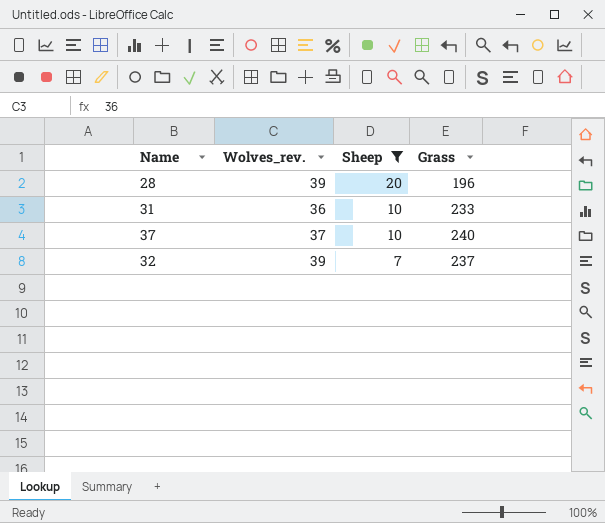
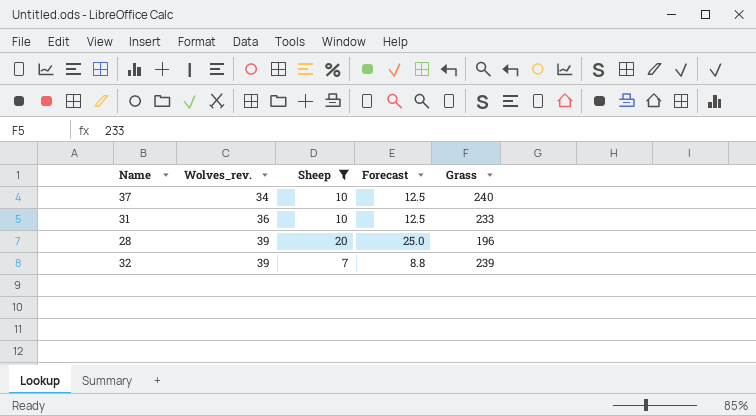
row order: Sheep descending -> Wolves_rev. ascending
column Forecast | formula: none -> [Sheep] * 1.25
37 | Wolves_rev.: 37 -> 34
32 | Grass: 237 -> 239

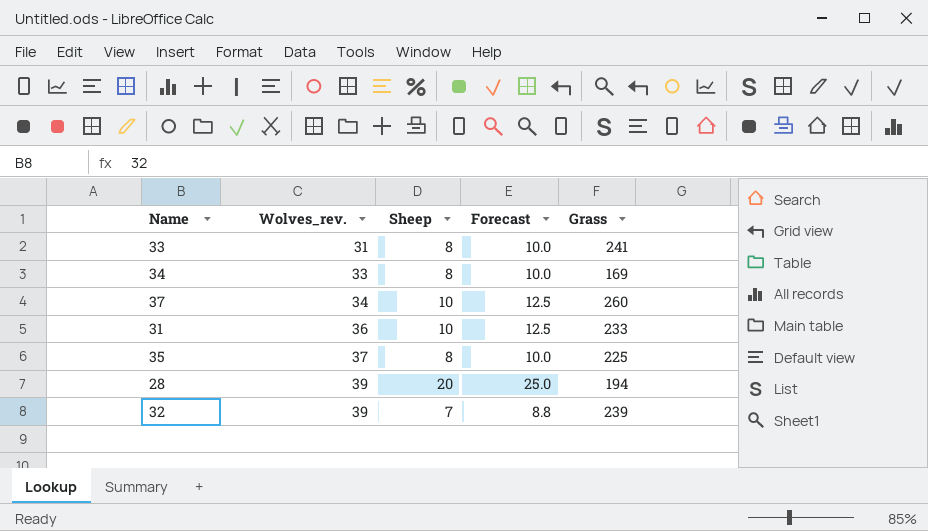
filter: Sheep != 8 -> none
37 | Grass: 240 -> 260
28 | Grass: 196 -> 194

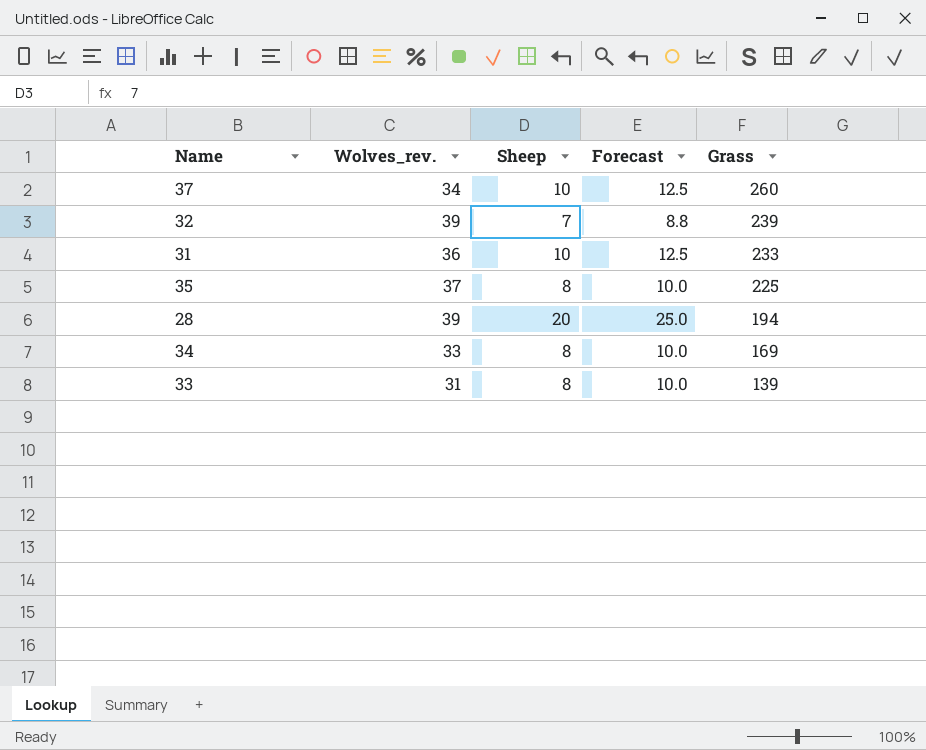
row order: Wolves_rev. ascending -> Grass descending
33 | Grass: 241 -> 139

